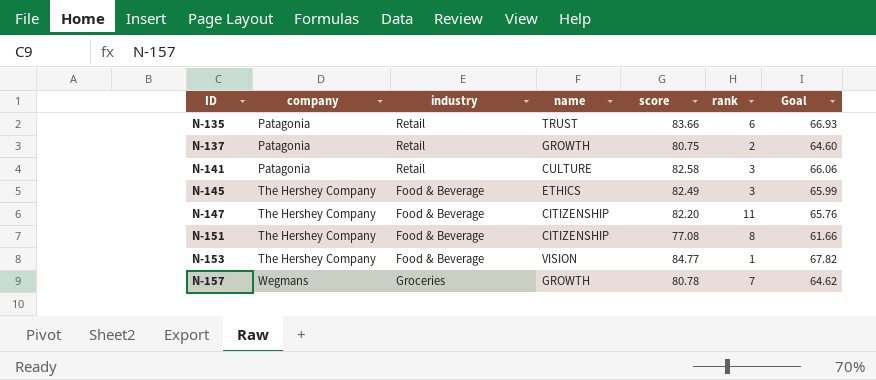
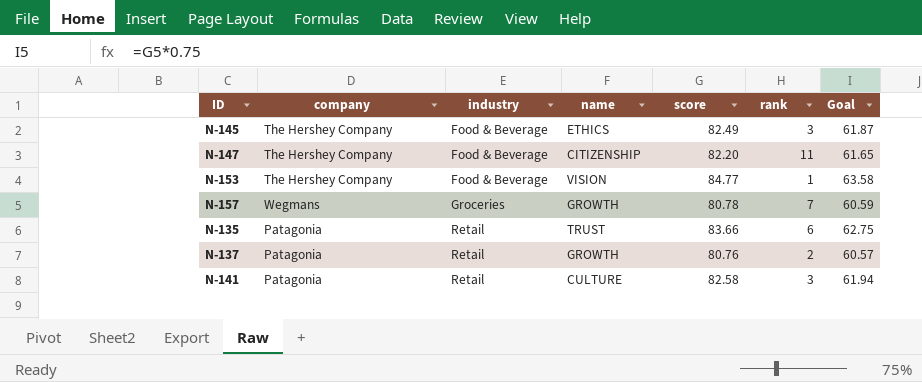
row order: ID ascending -> industry ascending
column Goal | formula: [score] * 0.8 -> [score] * 0.75
row N-151: The Hershey Company | Food & Beverage | CITIZENSHIP | 77.08 | 8 | 61.66 -> none
N-137 | score: 80.75 -> 80.76

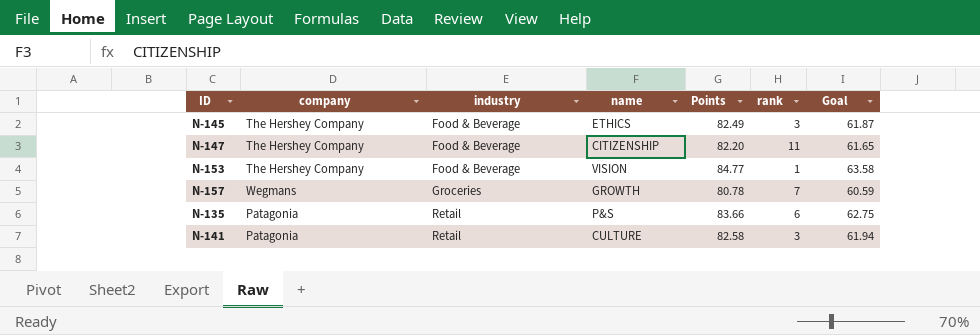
column name: score -> Points
row N-137: Patagonia | Retail | GROWTH | 80.76 | 2 | 60.57 -> none
N-135 | name: TRUST -> P&S

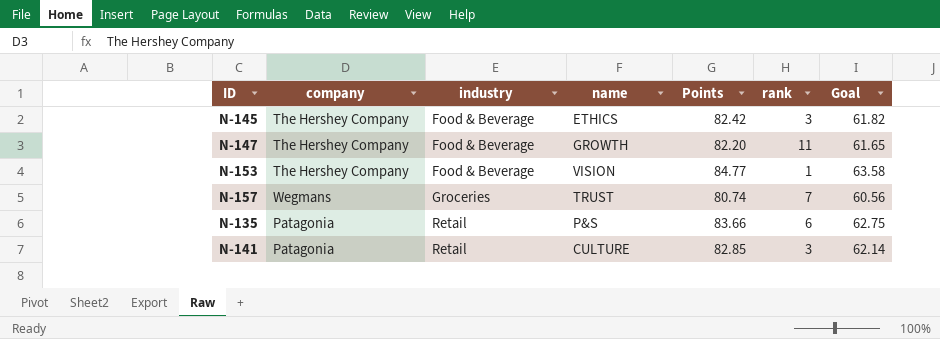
N-145 | Points: 82.49 -> 82.42
N-145 | Goal: 61.87 -> 61.82
N-147 | name: CITIZENSHIP -> GROWTH
N-157 | name: GROWTH -> TRUST
N-157 | Points: 80.78 -> 80.74
N-157 | Goal: 60.59 -> 60.56
N-141 | Points: 82.58 -> 82.85
N-141 | Goal: 61.94 -> 62.14

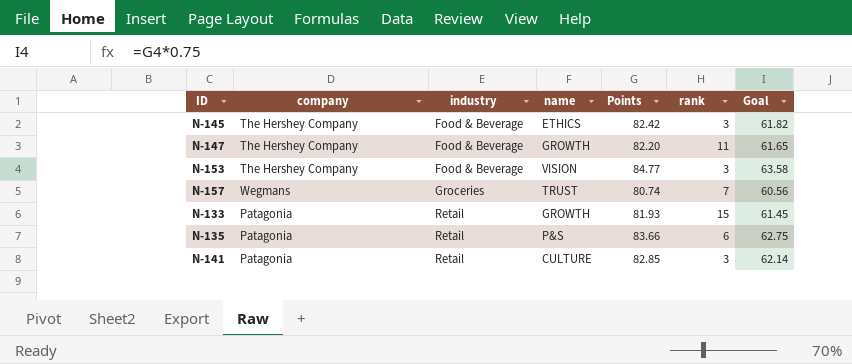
N-153 | rank: 1 -> 3
row N-133: none -> Patagonia | Retail | GROWTH | 81.93 | 15 | 61.45

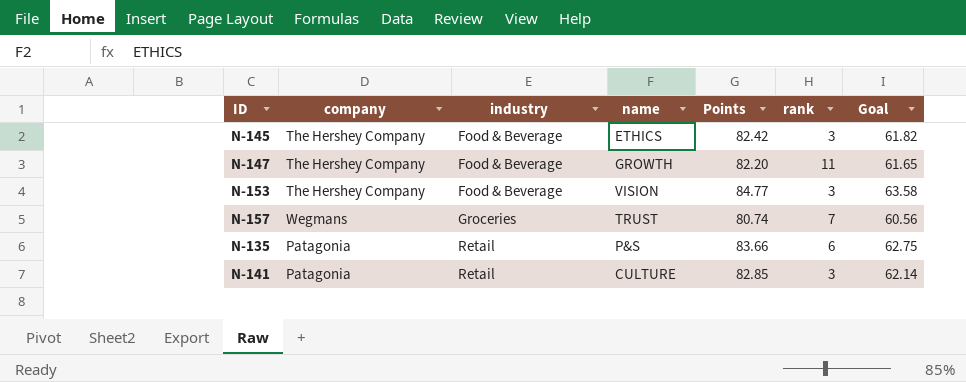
row N-133: Patagonia | Retail | GROWTH | 81.93 | 15 | 61.45 -> none

